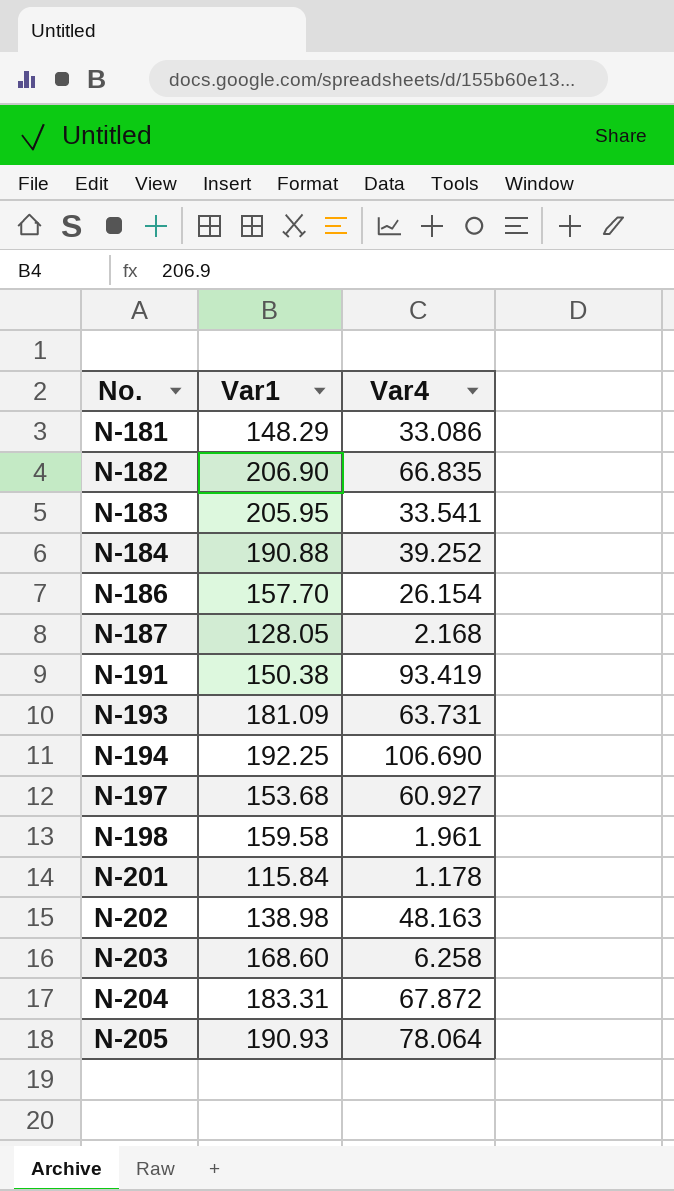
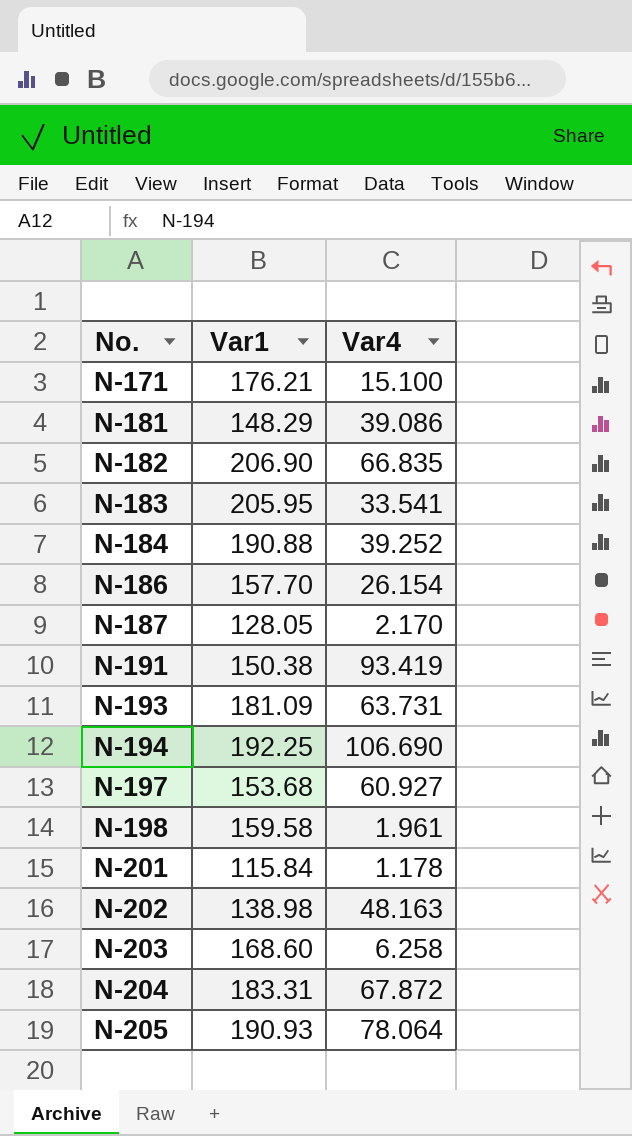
row N-171: none -> 176.21 | 15.100
N-181 | Var4: 33.086 -> 39.086
N-187 | Var4: 2.168 -> 2.170

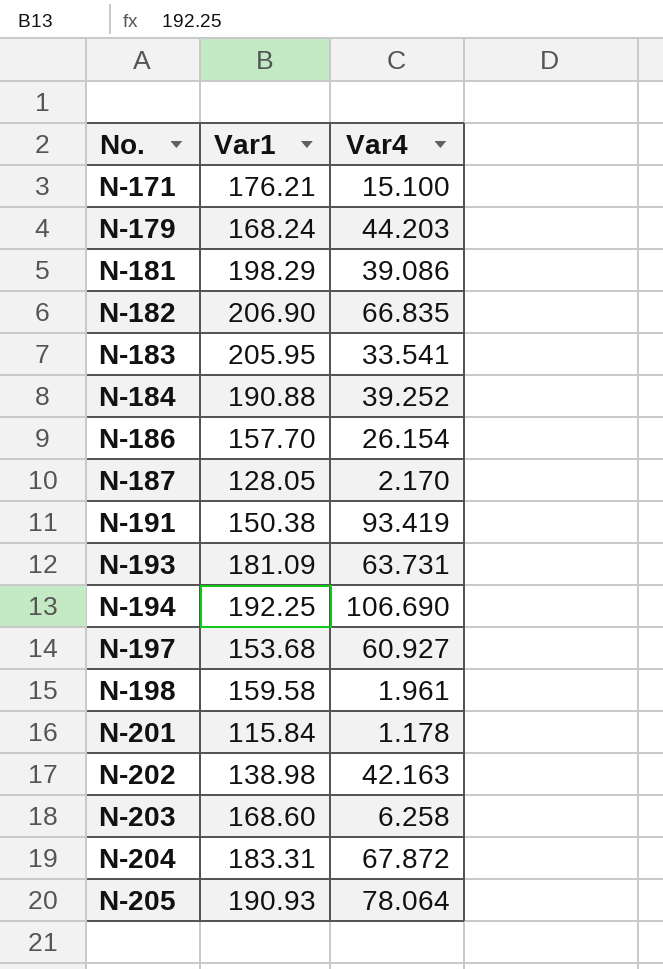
row N-179: none -> 168.24 | 44.203
N-181 | Var1: 148.29 -> 198.29
N-202 | Var4: 48.163 -> 42.163

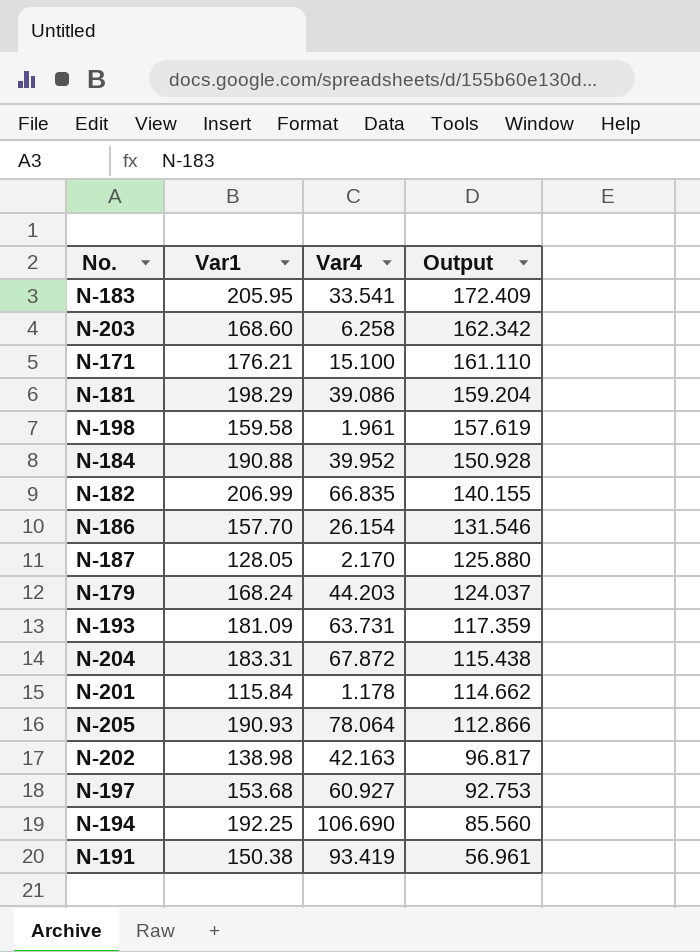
row order: No. ascending -> Output descending
column Output | formula: none -> [Var1] - [Var4]
N-184 | Var4: 39.252 -> 39.952
N-182 | Var1: 206.90 -> 206.99

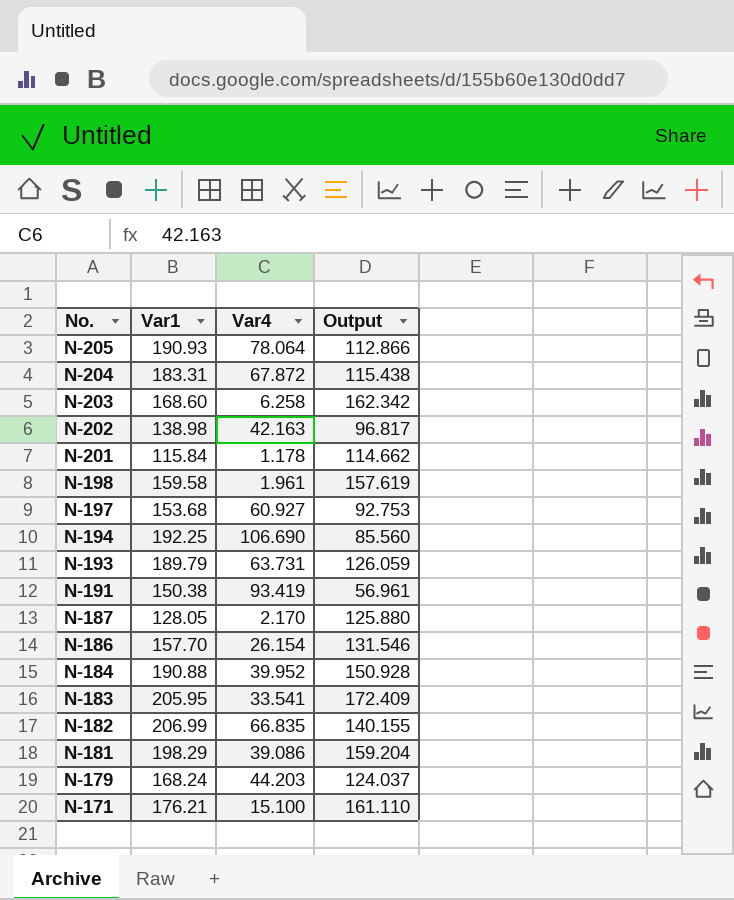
row order: Output descending -> No. descending
N-193 | Var1: 181.09 -> 189.79
N-193 | Output: 117.359 -> 126.059

